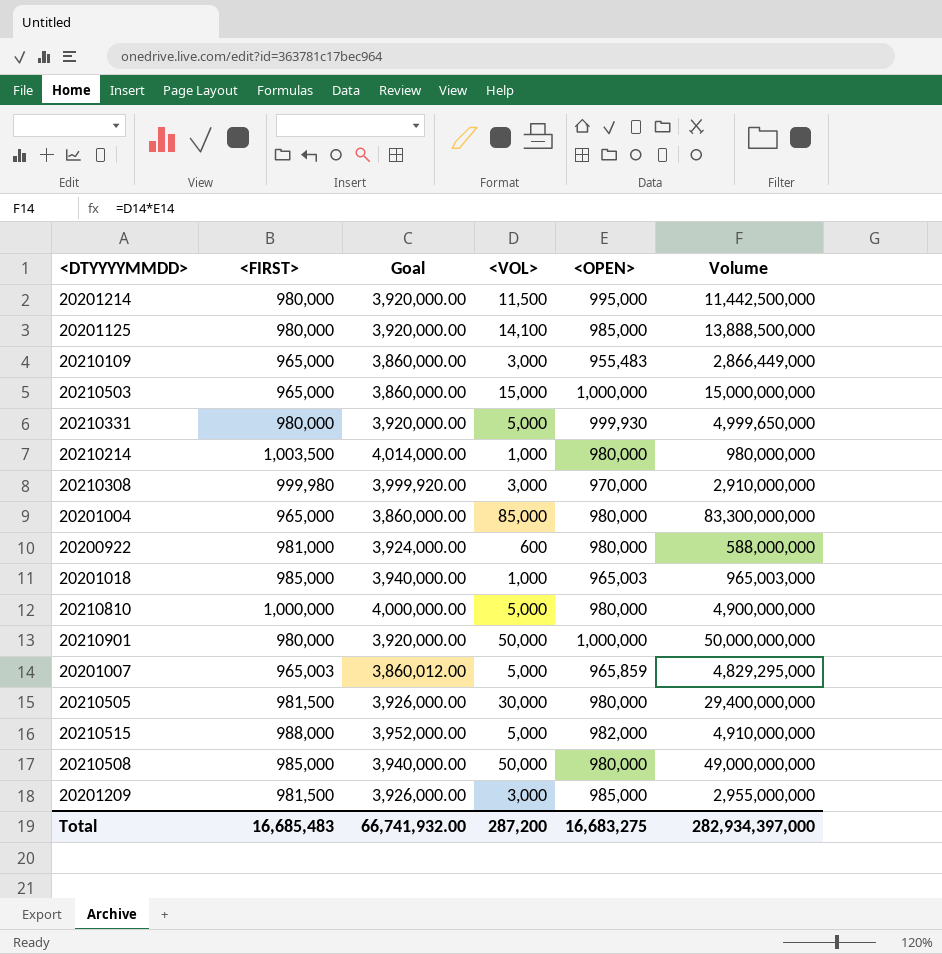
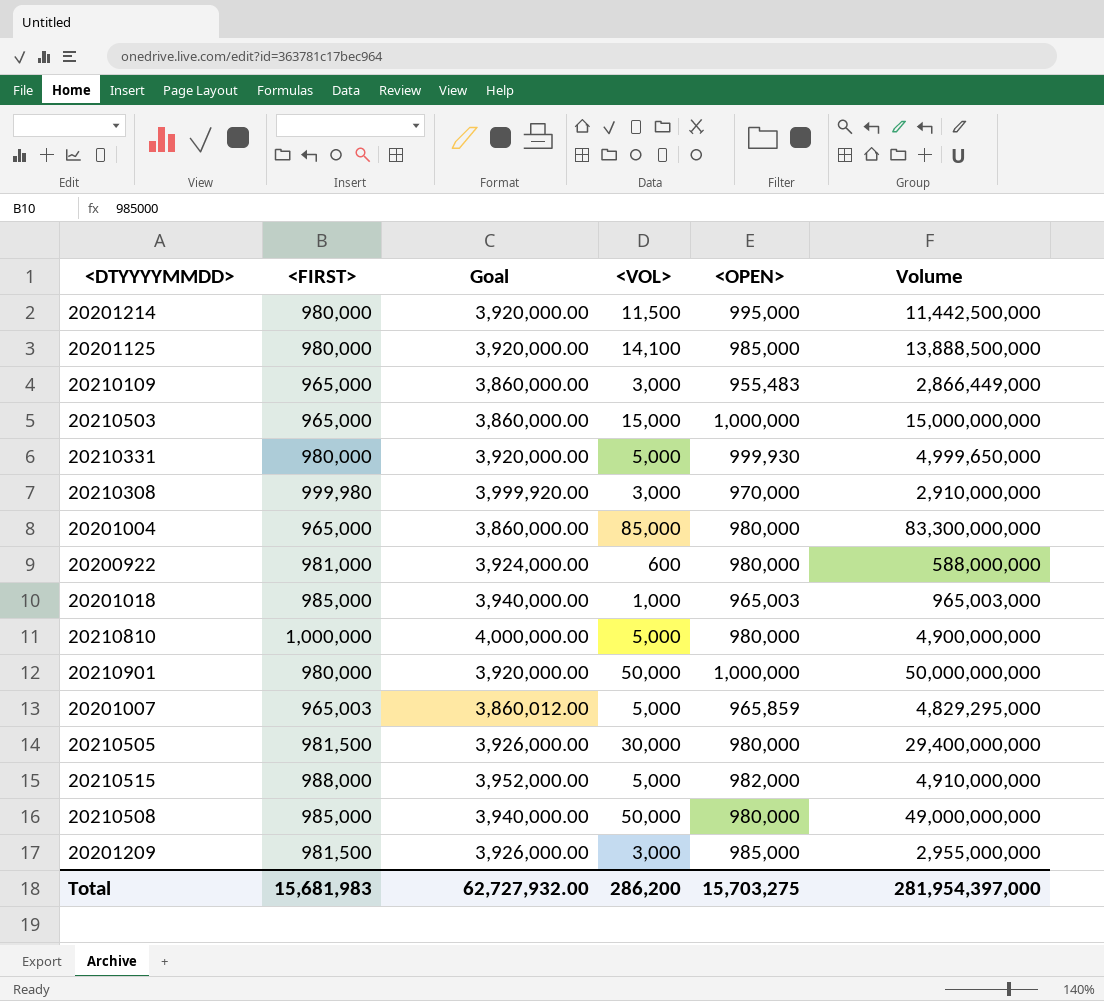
row 20210214: 1,003,500 | 4,014,000.00 | 1,000 | 980,000 | 980,000,000 -> none
Total | <FIRST>: 16,685,483 -> 15,681,983
Total | Goal: 66,741,932.00 -> 62,727,932.00
Total | <VOL>: 287,200 -> 286,200
Total | <OPEN>: 16,683,275 -> 15,703,275
Total | Volume: 282,934,397,000 -> 281,954,397,000

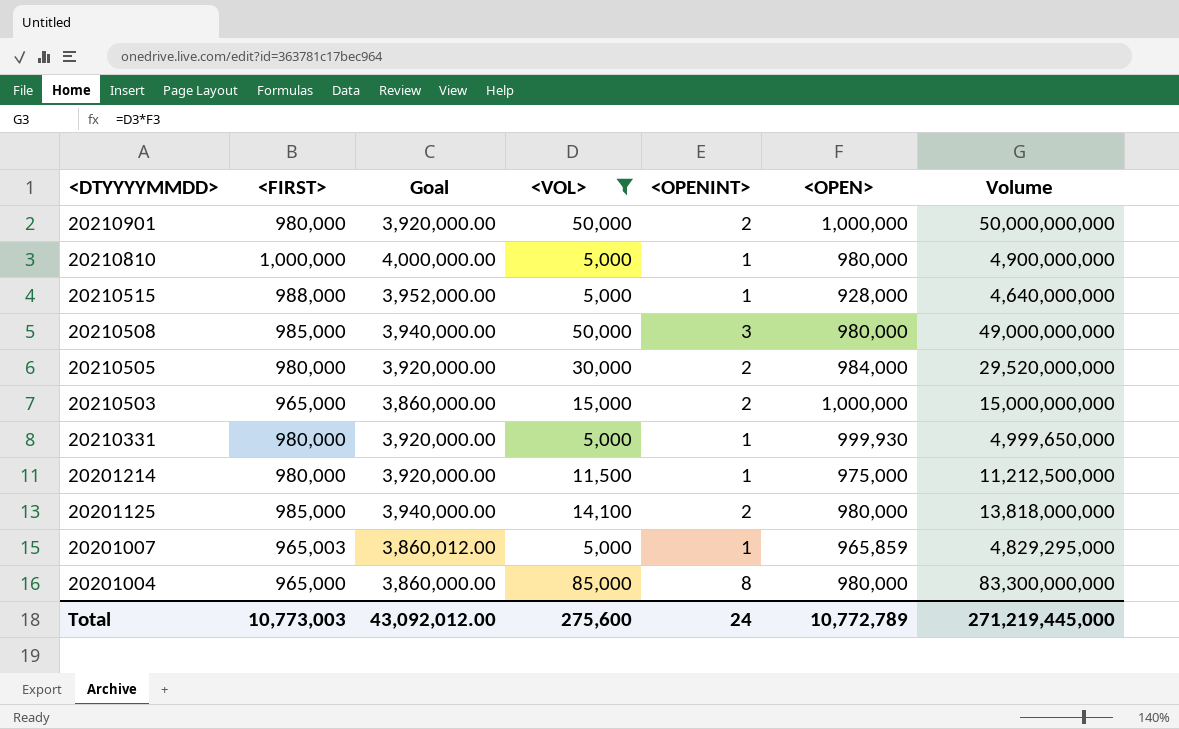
filter: none -> <VOL> >= 5,000
row order: none -> <DTYYYYMMDD> descending
column <OPENINT> | position: none -> 5
20210515 | <OPEN>: 982,000 -> 928,000
20210515 | Volume: 4,910,000,000 -> 4,640,000,000
20210505 | <FIRST>: 981,500 -> 980,000
20210505 | Goal: 3,926,000.00 -> 3,920,000.00
20210505 | <OPEN>: 980,000 -> 984,000
20210505 | Volume: 29,400,000,000 -> 29,520,000,000
20201214 | <OPEN>: 995,000 -> 975,000
20201214 | Volume: 11,442,500,000 -> 11,212,500,000
20201125 | <FIRST>: 980,000 -> 985,000
20201125 | Goal: 3,920,000.00 -> 3,940,000.00
20201125 | <OPEN>: 985,000 -> 980,000
20201125 | Volume: 13,888,500,000 -> 13,818,000,000
Total | <FIRST>: 15,681,983 -> 10,773,003
Total | Goal: 62,727,932.00 -> 43,092,012.00
Total | <VOL>: 286,200 -> 275,600
Total | <OPEN>: 15,703,275 -> 10,772,789
Total | Volume: 281,954,397,000 -> 271,219,445,000

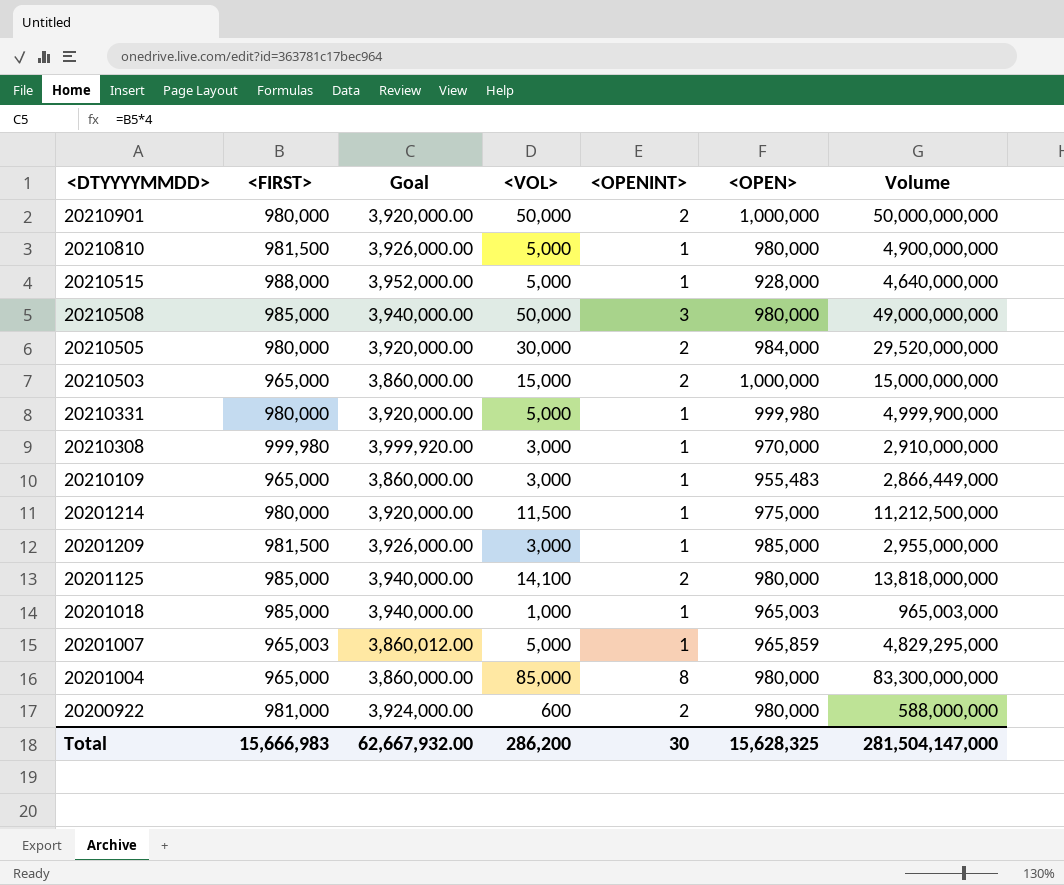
filter: <VOL> >= 5,000 -> none
20210810 | <FIRST>: 1,000,000 -> 981,500
20210810 | Goal: 4,000,000.00 -> 3,926,000.00
20210331 | <OPEN>: 999,930 -> 999,980
20210331 | Volume: 4,999,650,000 -> 4,999,900,000
Total | <FIRST>: 10,773,003 -> 15,666,983
Total | Goal: 43,092,012.00 -> 62,667,932.00
Total | <VOL>: 275,600 -> 286,200
Total | <OPENINT>: 24 -> 30
Total | <OPEN>: 10,772,789 -> 15,628,325
Total | Volume: 271,219,445,000 -> 281,504,147,000

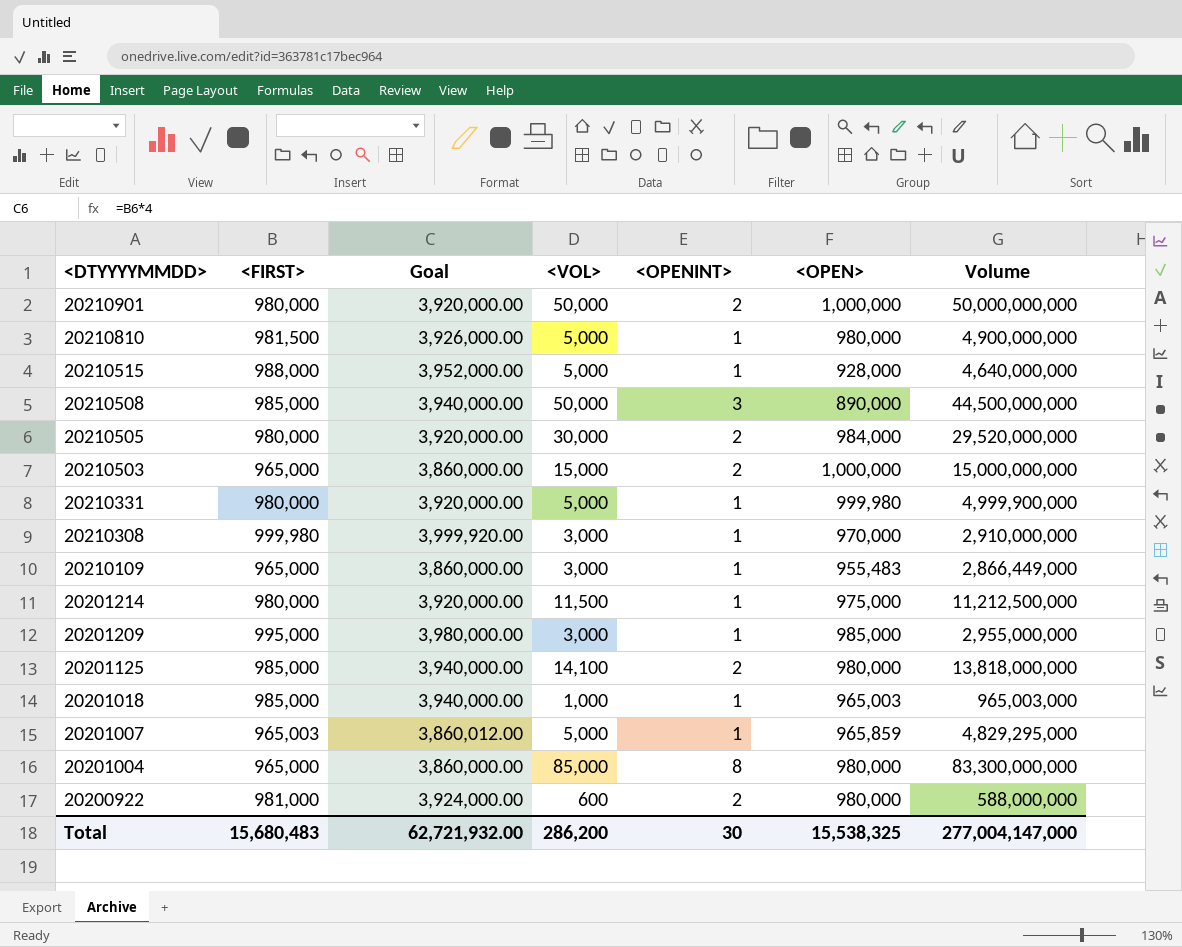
20210508 | <OPEN>: 980,000 -> 890,000
20210508 | Volume: 49,000,000,000 -> 44,500,000,000
20201209 | <FIRST>: 981,500 -> 995,000
20201209 | Goal: 3,926,000.00 -> 3,980,000.00
Total | <FIRST>: 15,666,983 -> 15,680,483
Total | Goal: 62,667,932.00 -> 62,721,932.00
Total | <OPEN>: 15,628,325 -> 15,538,325
Total | Volume: 281,504,147,000 -> 277,004,147,000

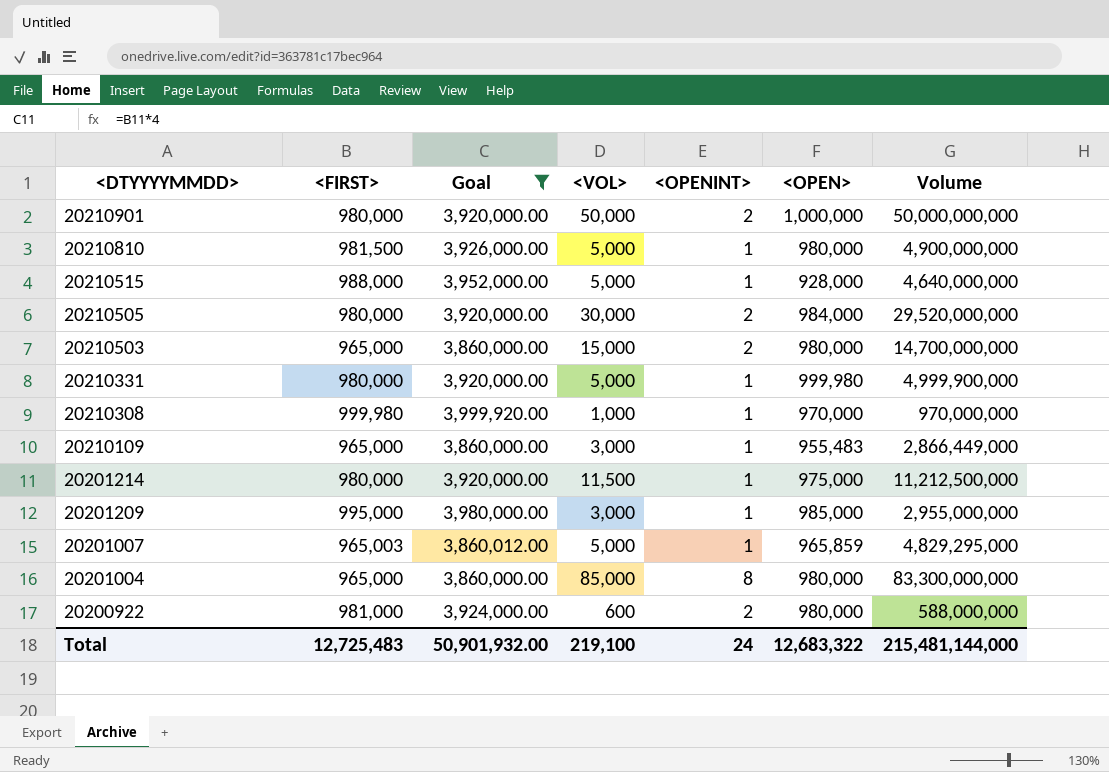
filter: none -> Goal != 3,940,000.00
20210503 | <OPEN>: 1,000,000 -> 980,000
20210503 | Volume: 15,000,000,000 -> 14,700,000,000
20210308 | <VOL>: 3,000 -> 1,000
20210308 | Volume: 2,910,000,000 -> 970,000,000
Total | <FIRST>: 15,680,483 -> 12,725,483
Total | Goal: 62,721,932.00 -> 50,901,932.00
Total | <VOL>: 286,200 -> 219,100
Total | <OPENINT>: 30 -> 24
Total | <OPEN>: 15,538,325 -> 12,683,322
Total | Volume: 277,004,147,000 -> 215,481,144,000

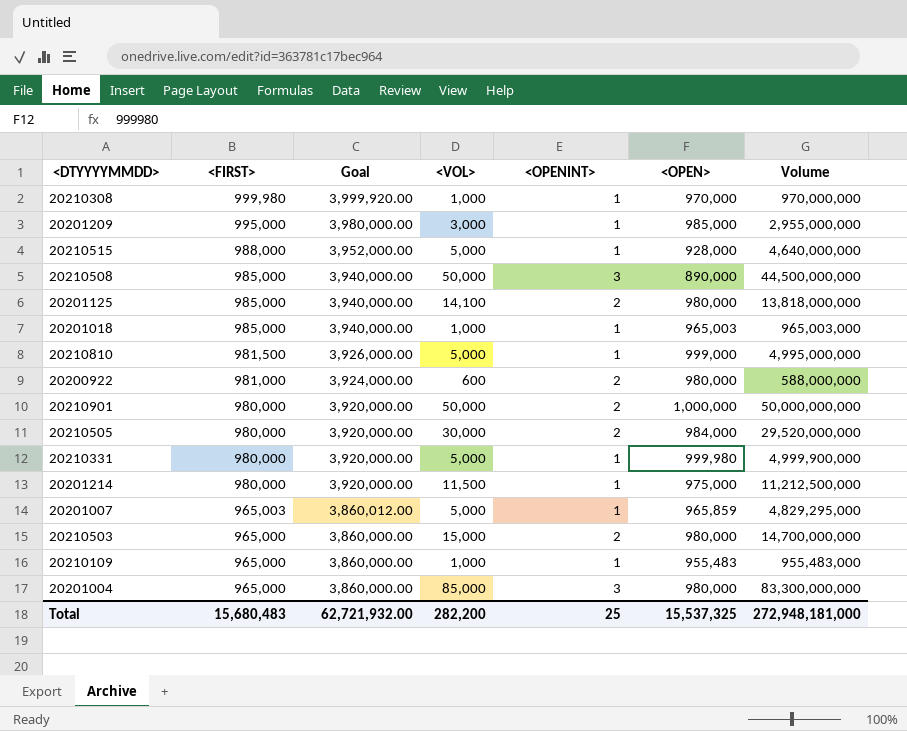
filter: Goal != 3,940,000.00 -> none
row order: <DTYYYYMMDD> descending -> <FIRST> descending
20210810 | <OPEN>: 980,000 -> 999,000
20210810 | Volume: 4,900,000,000 -> 4,995,000,000
20210109 | <VOL>: 3,000 -> 1,000
20210109 | Volume: 2,866,449,000 -> 955,483,000
20201004 | <OPENINT>: 8 -> 3
Total | <FIRST>: 12,725,483 -> 15,680,483
Total | Goal: 50,901,932.00 -> 62,721,932.00
Total | <VOL>: 219,100 -> 282,200
Total | <OPENINT>: 24 -> 25
Total | <OPEN>: 12,683,322 -> 15,537,325
Total | Volume: 215,481,144,000 -> 272,948,181,000

